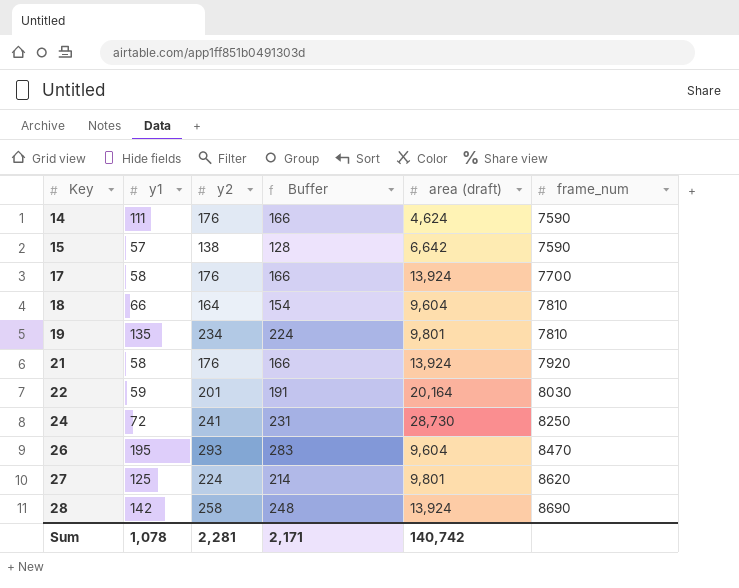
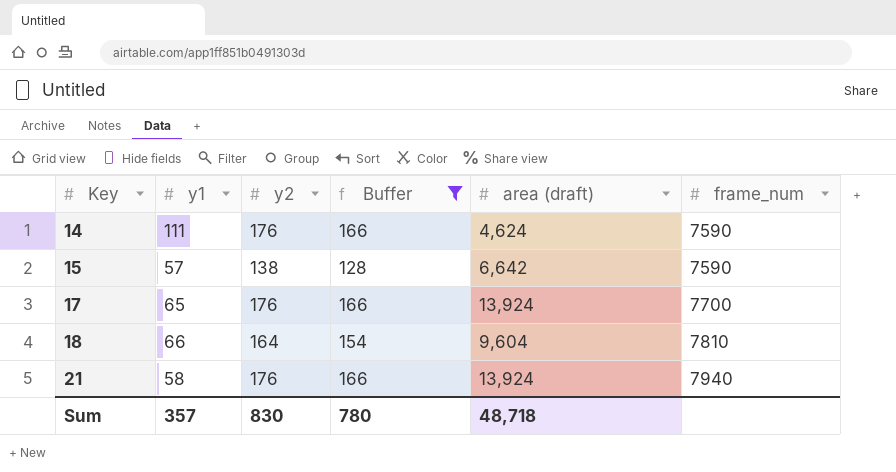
filter: none -> Buffer <= 166
17 | y1: 58 -> 65
21 | frame_num: 7920 -> 7940
Sum | y1: 1,078 -> 357
Sum | y2: 2,281 -> 830
Sum | Buffer: 2,171 -> 780
Sum | area (draft): 140,742 -> 48,718

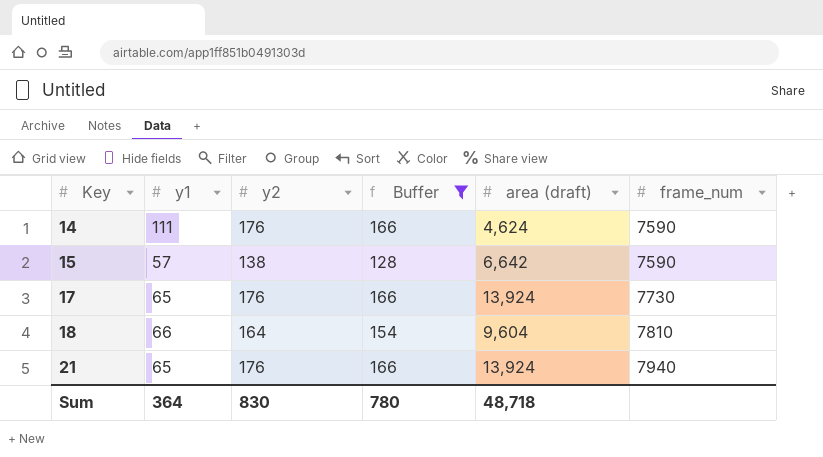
17 | frame_num: 7700 -> 7730
21 | y1: 58 -> 65
Sum | y1: 357 -> 364

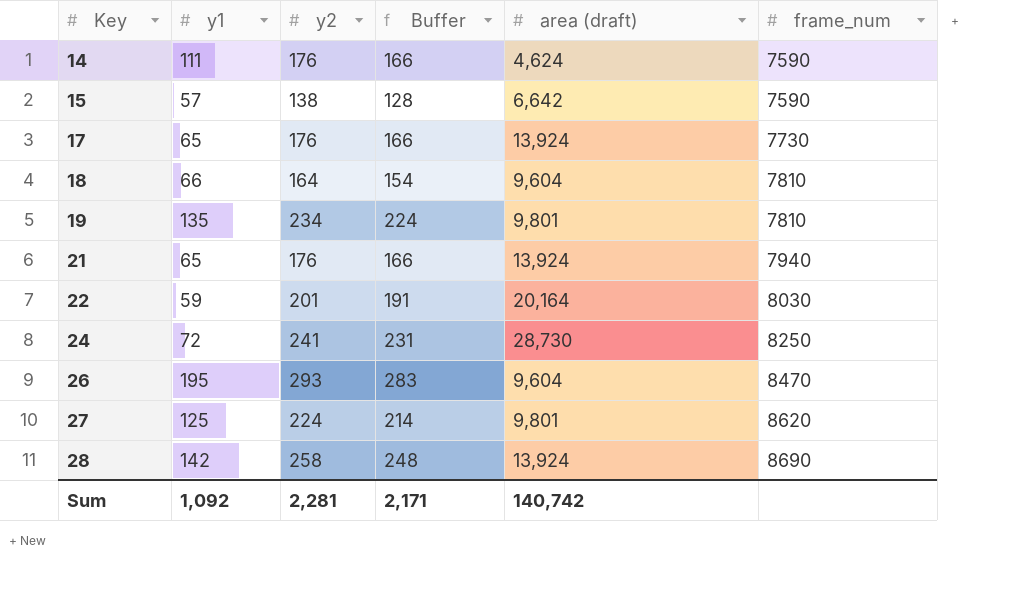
filter: Buffer <= 166 -> none
Sum | y1: 364 -> 1,092
Sum | y2: 830 -> 2,281
Sum | Buffer: 780 -> 2,171
Sum | area (draft): 48,718 -> 140,742

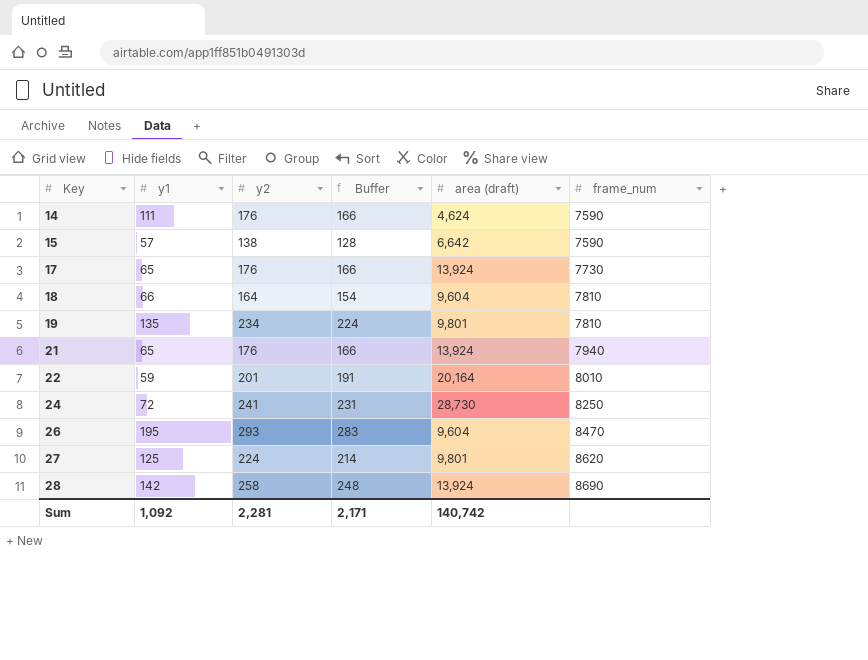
22 | frame_num: 8030 -> 8010

